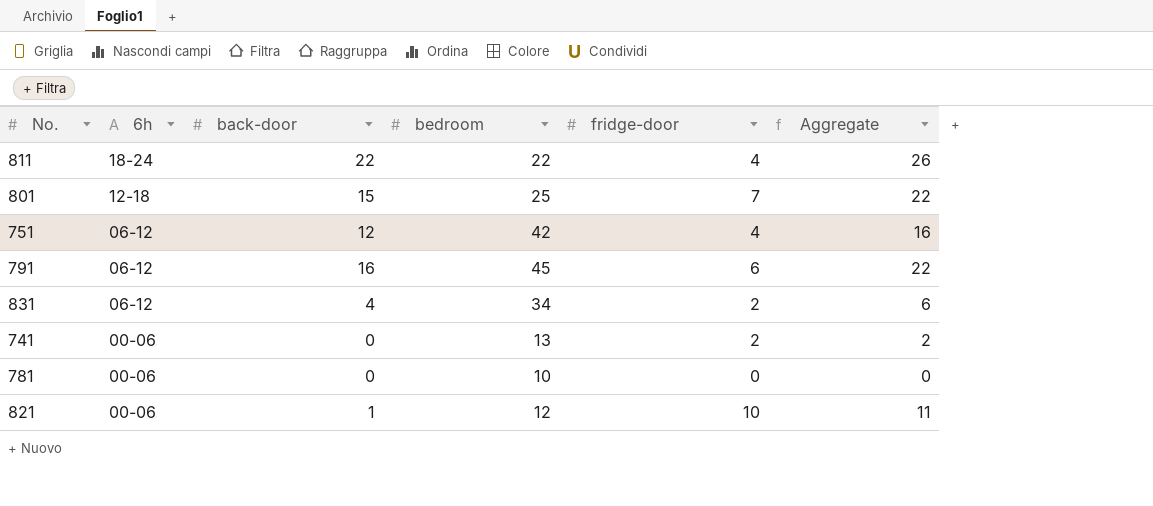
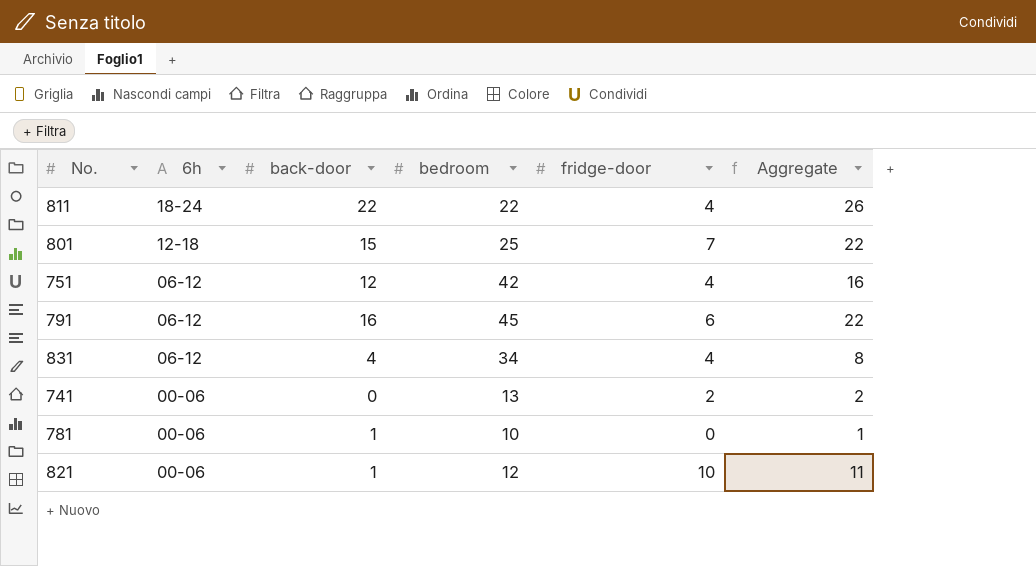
831 | fridge-door: 2 -> 4
831 | Aggregate: 6 -> 8
781 | back-door: 0 -> 1
781 | Aggregate: 0 -> 1

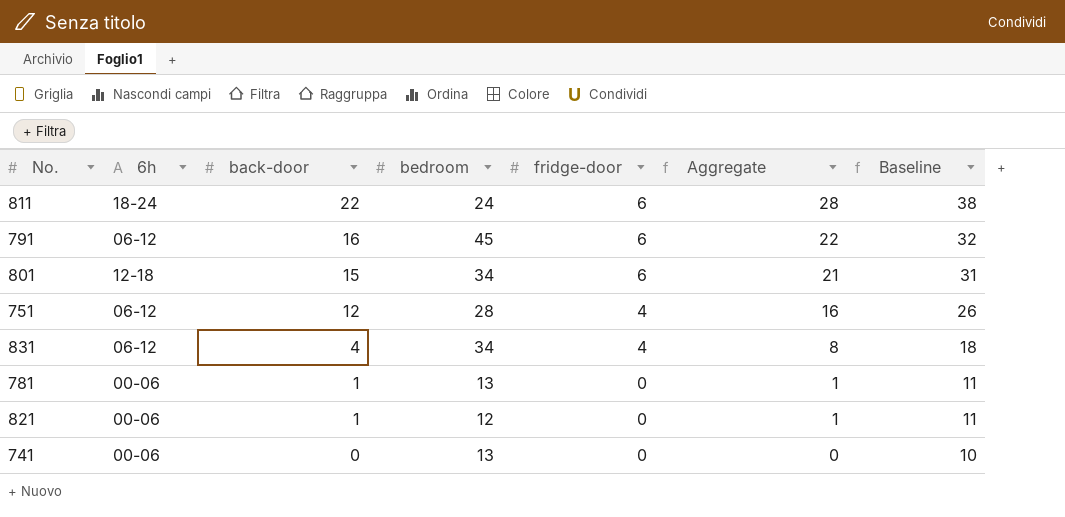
row order: 6h descending -> back-door descending
column Baseline | formula: none -> [Aggregate] + 10
811 | bedroom: 22 -> 24
811 | fridge-door: 4 -> 6
811 | Aggregate: 26 -> 28
801 | bedroom: 25 -> 34
801 | fridge-door: 7 -> 6
801 | Aggregate: 22 -> 21
751 | bedroom: 42 -> 28
781 | bedroom: 10 -> 13
821 | fridge-door: 10 -> 0
821 | Aggregate: 11 -> 1
741 | fridge-door: 2 -> 0
741 | Aggregate: 2 -> 0

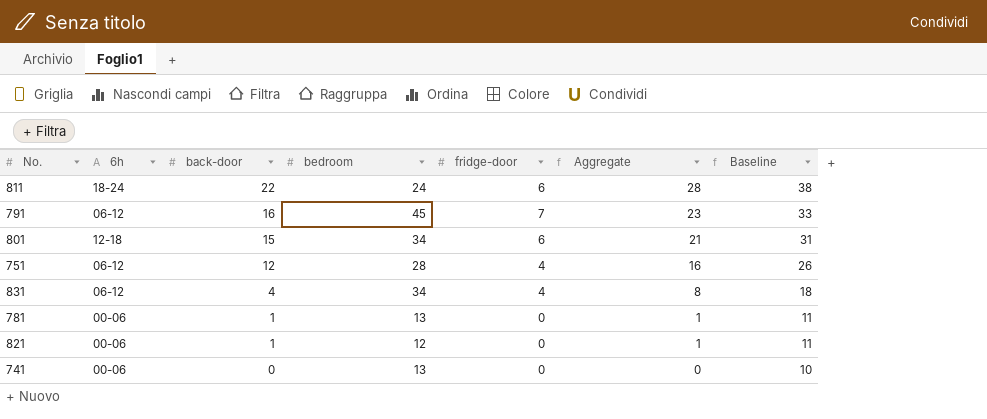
791 | fridge-door: 6 -> 7
791 | Aggregate: 22 -> 23
791 | Baseline: 32 -> 33

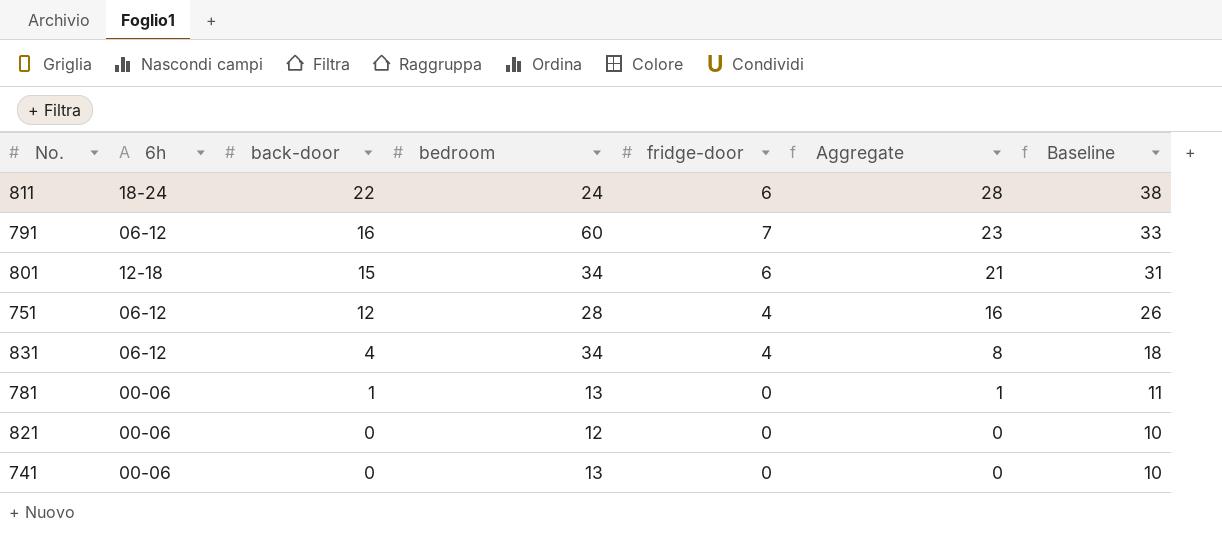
791 | bedroom: 45 -> 60
821 | back-door: 1 -> 0
821 | Aggregate: 1 -> 0
821 | Baseline: 11 -> 10

